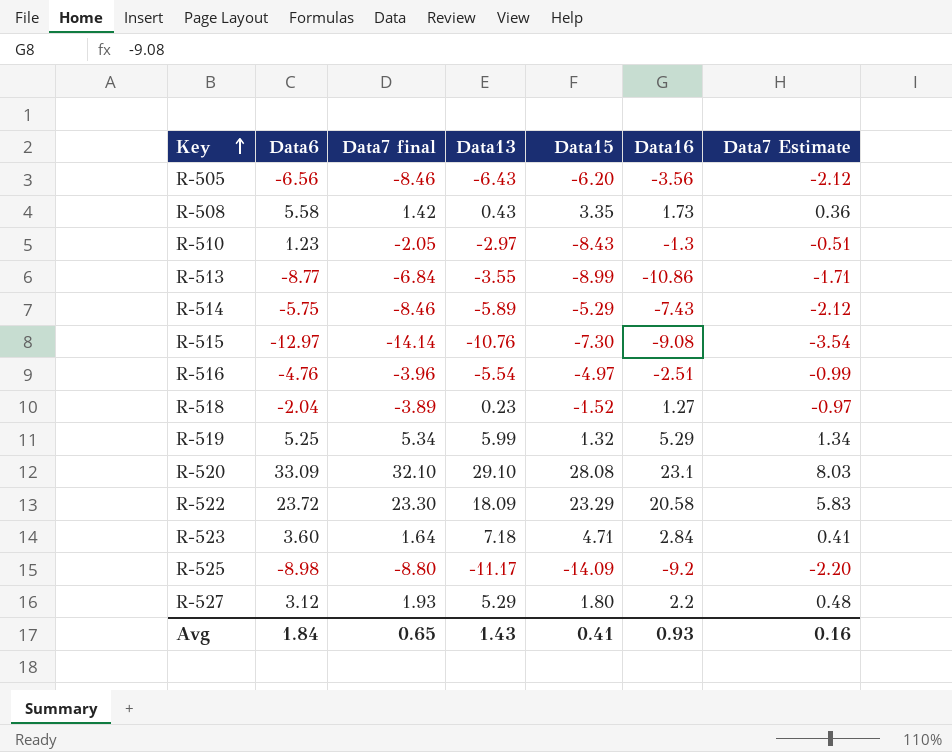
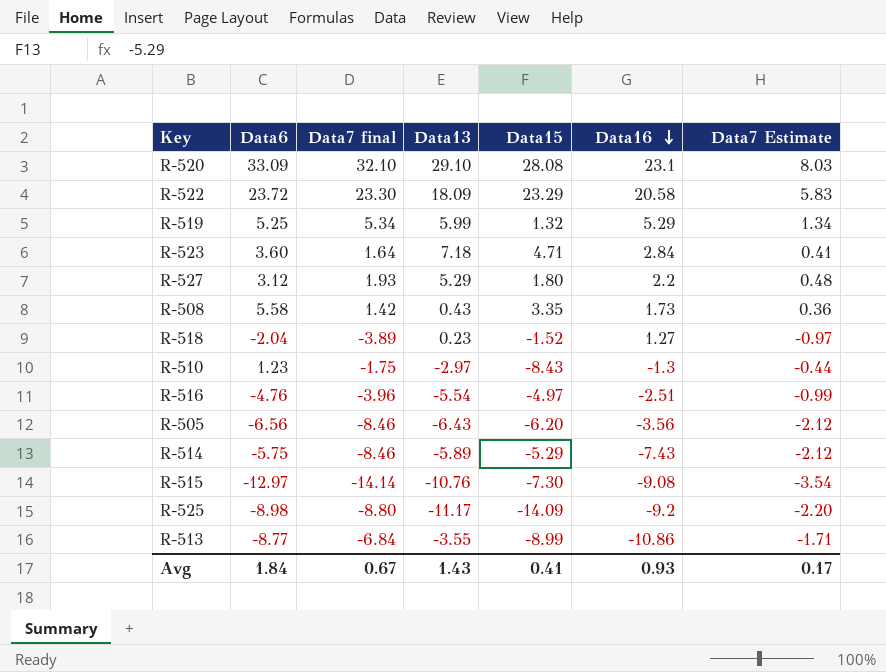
row order: Key ascending -> Data16 descending
R-510 | Data7 final: -2.05 -> -1.75
R-510 | Data7 Estimate: -0.51 -> -0.44
Avg | Data7 final: 0.65 -> 0.67
Avg | Data7 Estimate: 0.16 -> 0.17

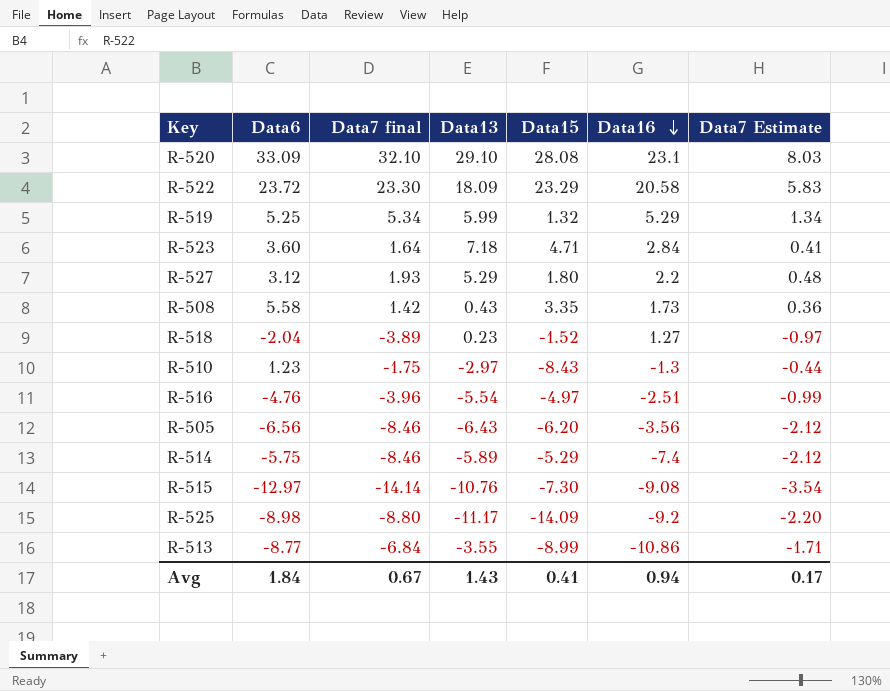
R-514 | Data16: -7.43 -> -7.4
Avg | Data16: 0.93 -> 0.94

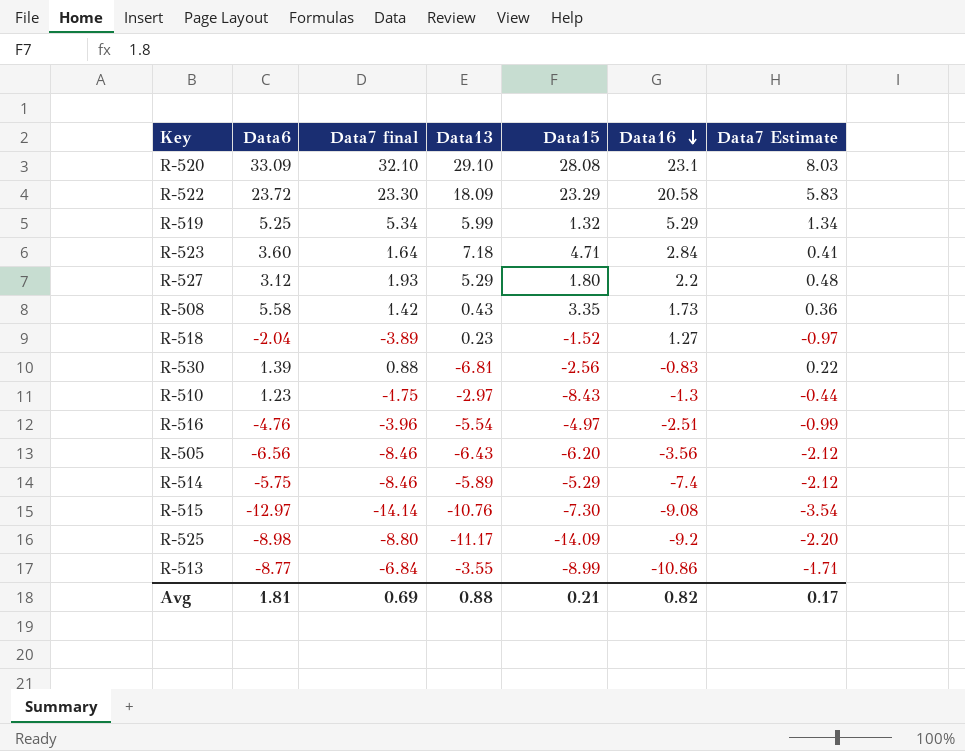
row R-530: none -> 1.39 | 0.88 | -6.81 | -2.56 | -0.83 | 0.22
Avg | Data6: 1.84 -> 1.81
Avg | Data7 final: 0.67 -> 0.69
Avg | Data13: 1.43 -> 0.88
Avg | Data15: 0.41 -> 0.21
Avg | Data16: 0.94 -> 0.82

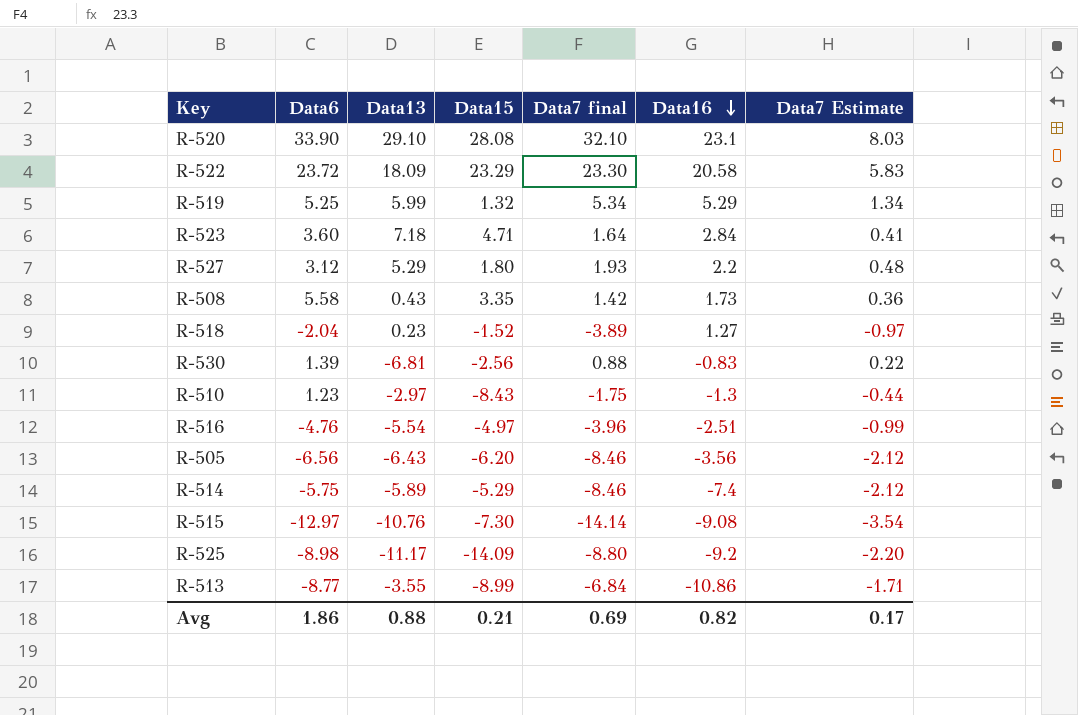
column Data7 final | position: 3 -> 5
R-520 | Data6: 33.09 -> 33.90
Avg | Data6: 1.81 -> 1.86

